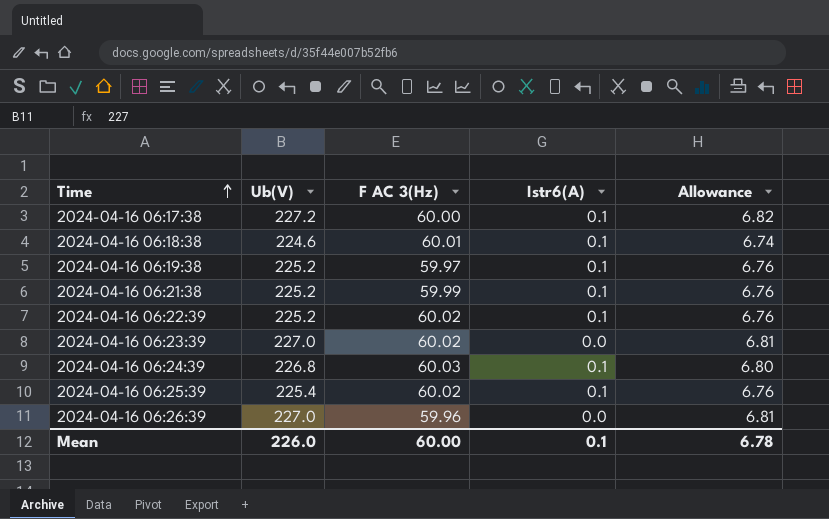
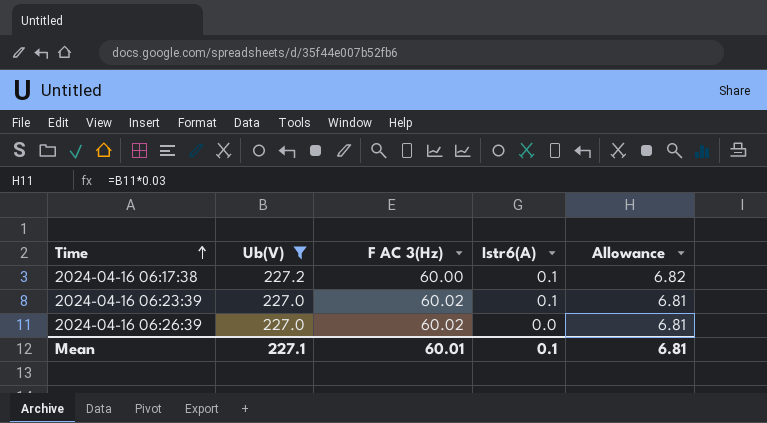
filter: none -> Ub(V) >= 227.0
2024-04-16 06:23:39 | Istr6(A): 0.0 -> 0.1
2024-04-16 06:26:39 | F AC 3(Hz): 59.96 -> 60.02
Mean | Ub(V): 226.0 -> 227.1
Mean | F AC 3(Hz): 60.00 -> 60.01
Mean | Allowance: 6.78 -> 6.81

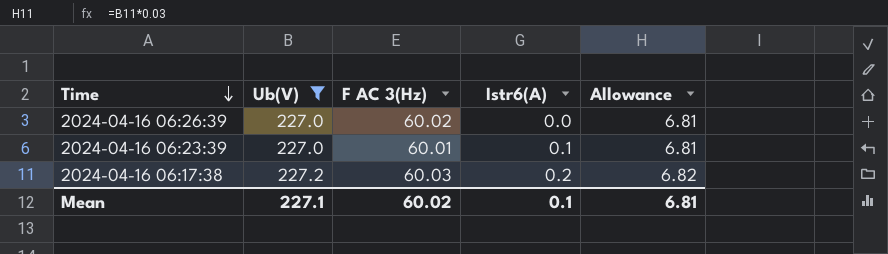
row order: Time ascending -> Time descending
2024-04-16 06:23:39 | F AC 3(Hz): 60.02 -> 60.01
2024-04-16 06:17:38 | F AC 3(Hz): 60.00 -> 60.03
2024-04-16 06:17:38 | Istr6(A): 0.1 -> 0.2
Mean | F AC 3(Hz): 60.01 -> 60.02

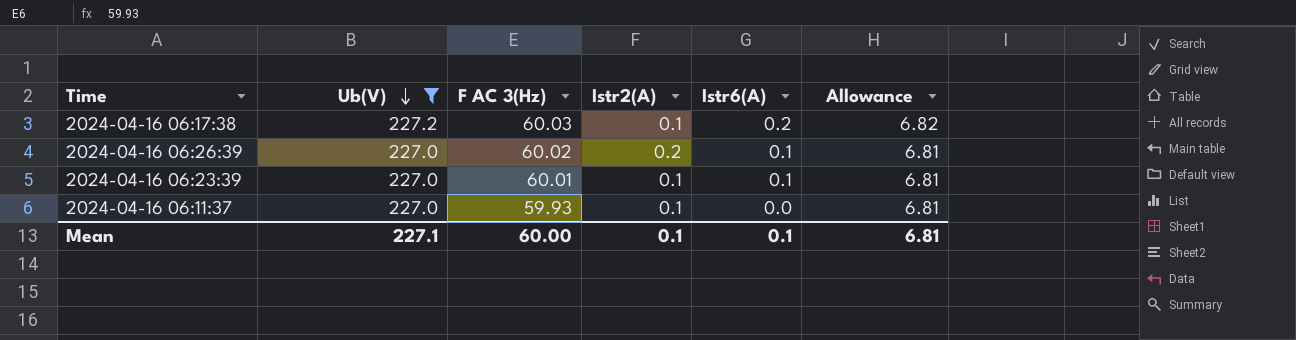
row order: Time descending -> Ub(V) descending
column Istr2(A) | position: none -> 4
2024-04-16 06:26:39 | Istr6(A): 0.0 -> 0.1
row 2024-04-16 06:11:37: none -> 227.0 | 59.93 | 0.1 | 0.0 | 6.81
Mean | F AC 3(Hz): 60.02 -> 60.00

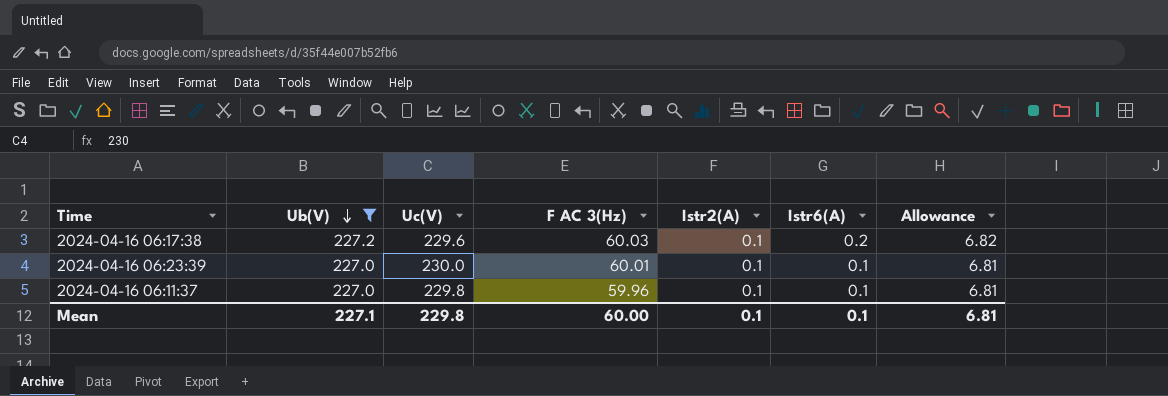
column Uc(V) | position: none -> 3
row 2024-04-16 06:26:39: 227.0 | 60.02 | 0.2 | 0.1 | 6.81 -> none
2024-04-16 06:11:37 | F AC 3(Hz): 59.93 -> 59.96
2024-04-16 06:11:37 | Istr6(A): 0.0 -> 0.1

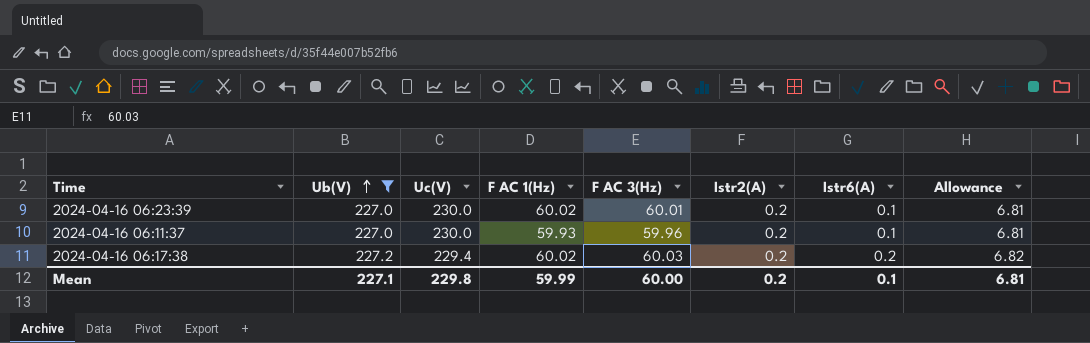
row order: Ub(V) descending -> Ub(V) ascending
column F AC 1(Hz) | position: none -> 4
2024-04-16 06:23:39 | Istr2(A): 0.1 -> 0.2
2024-04-16 06:11:37 | Uc(V): 229.8 -> 230.0
2024-04-16 06:11:37 | Istr2(A): 0.1 -> 0.2
2024-04-16 06:17:38 | Uc(V): 229.6 -> 229.4
2024-04-16 06:17:38 | Istr2(A): 0.1 -> 0.2
Mean | Istr2(A): 0.1 -> 0.2

